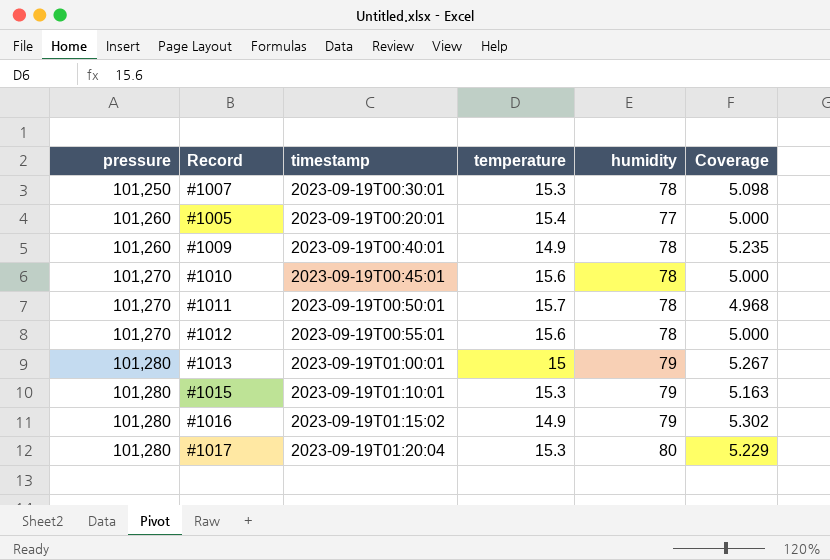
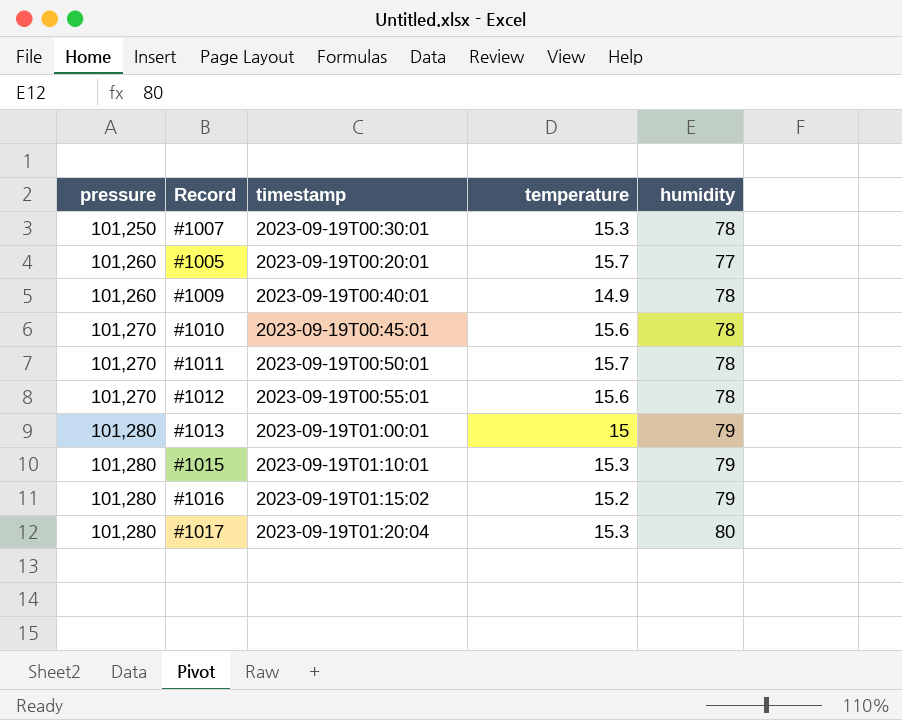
column Coverage | formula: [humidity] / [temperature] -> none
#1005 | temperature: 15.4 -> 15.7
#1016 | temperature: 14.9 -> 15.2

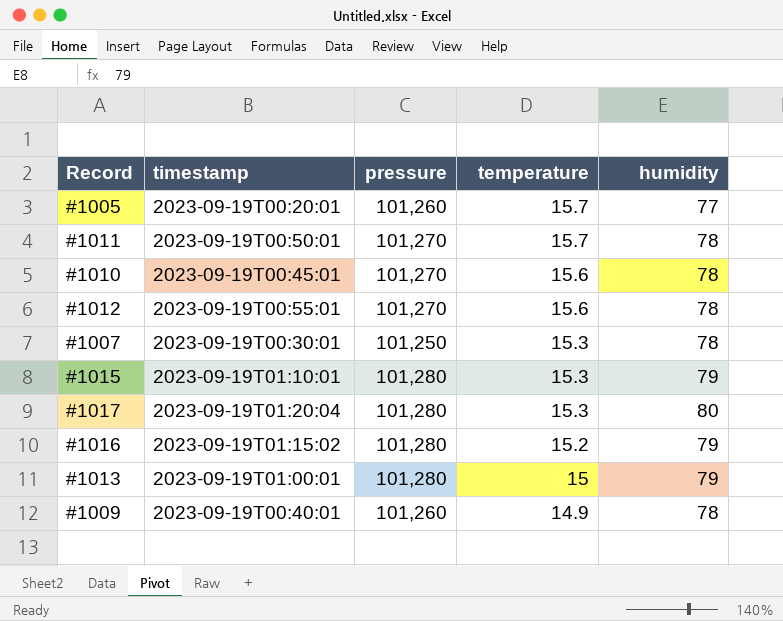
row order: pressure ascending -> temperature descending
column pressure | position: 1 -> 3

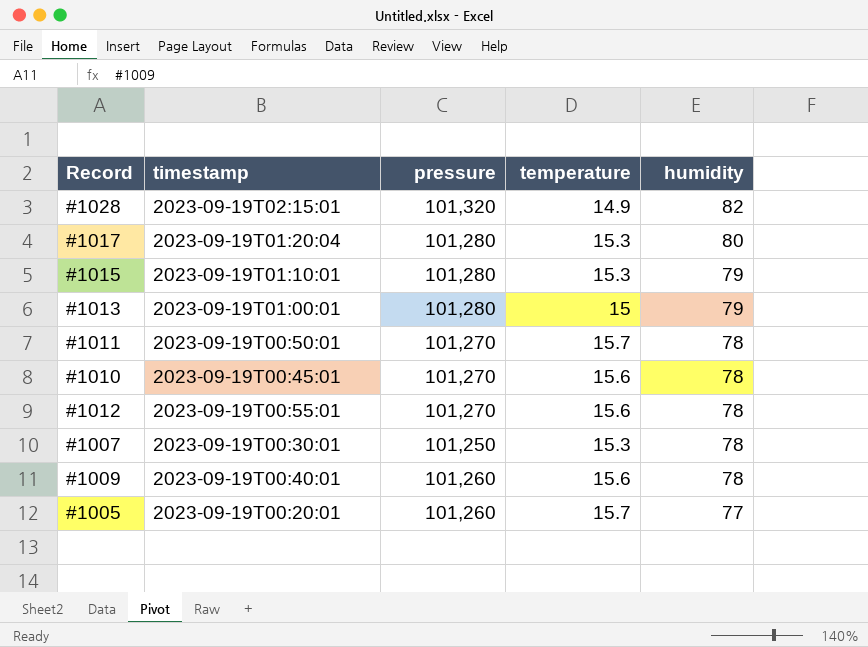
row order: temperature descending -> humidity descending
row #1016: 2023-09-19T01:15:02 | 101,280 | 15.2 | 79 -> none
row #1028: none -> 2023-09-19T02:15:01 | 101,320 | 14.9 | 82
#1009 | temperature: 14.9 -> 15.6

